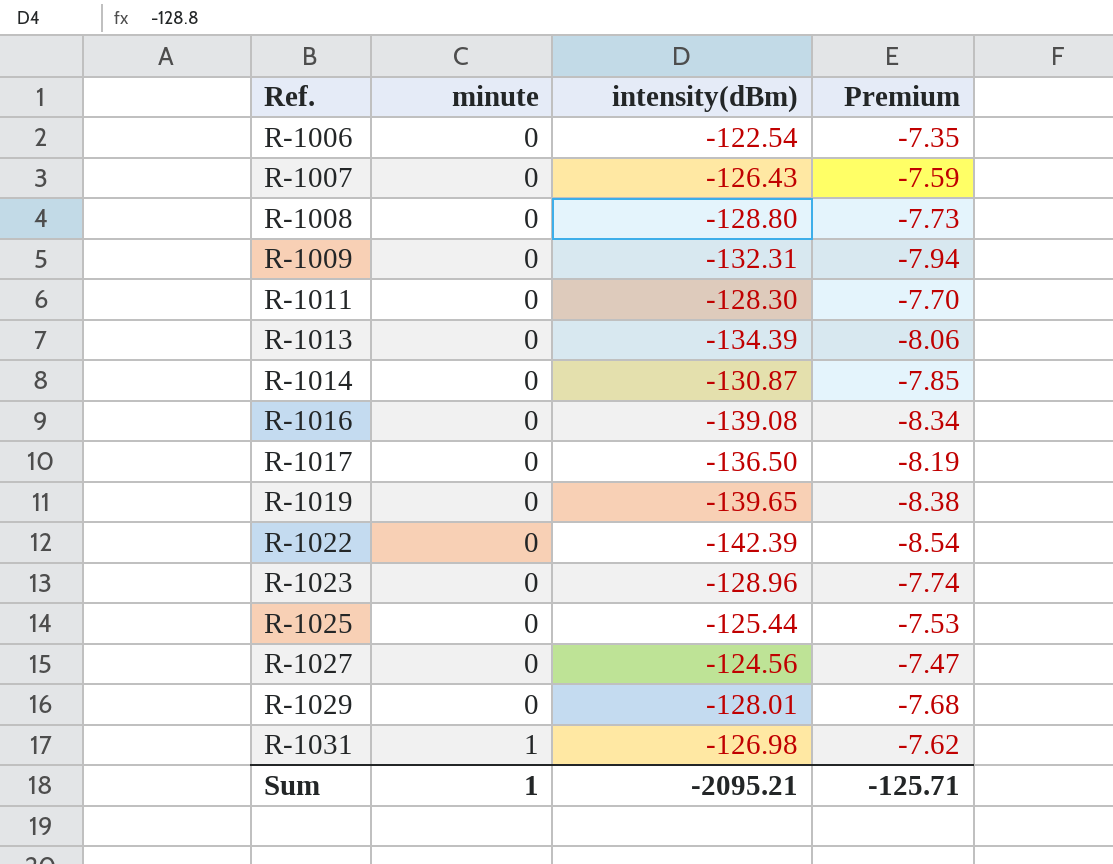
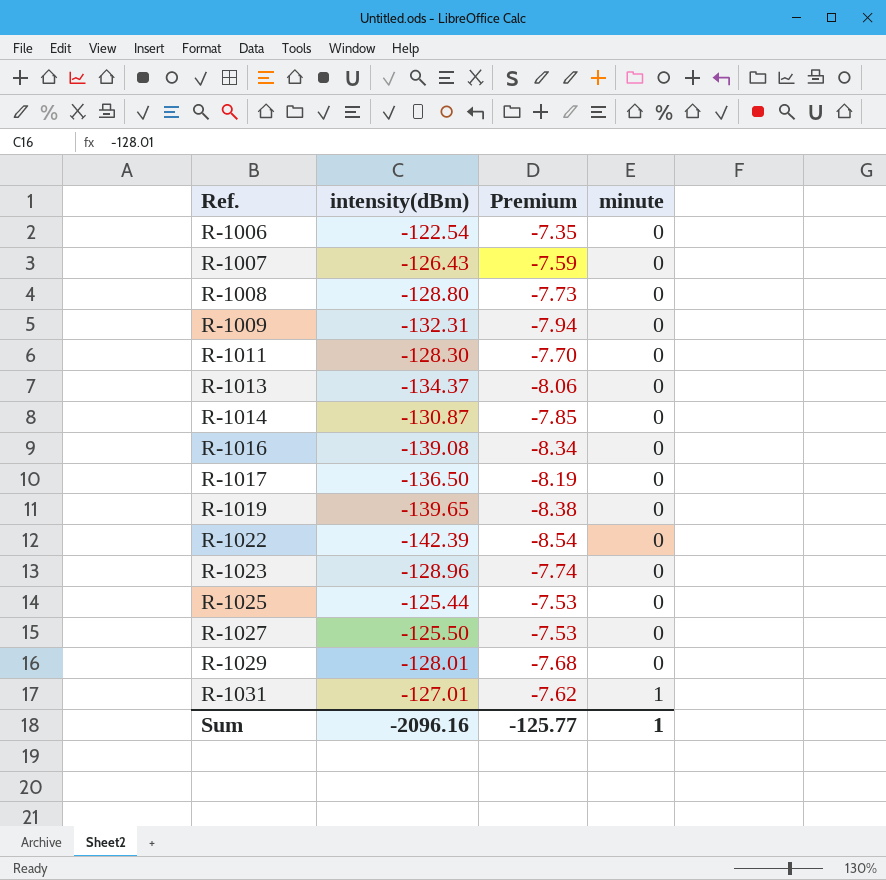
column minute | position: 2 -> 4
R-1013 | intensity(dBm): -134.39 -> -134.37
R-1027 | intensity(dBm): -124.56 -> -125.50
R-1027 | Premium: -7.47 -> -7.53
R-1031 | intensity(dBm): -126.98 -> -127.01
Sum | intensity(dBm): -2095.21 -> -2096.16
Sum | Premium: -125.71 -> -125.77

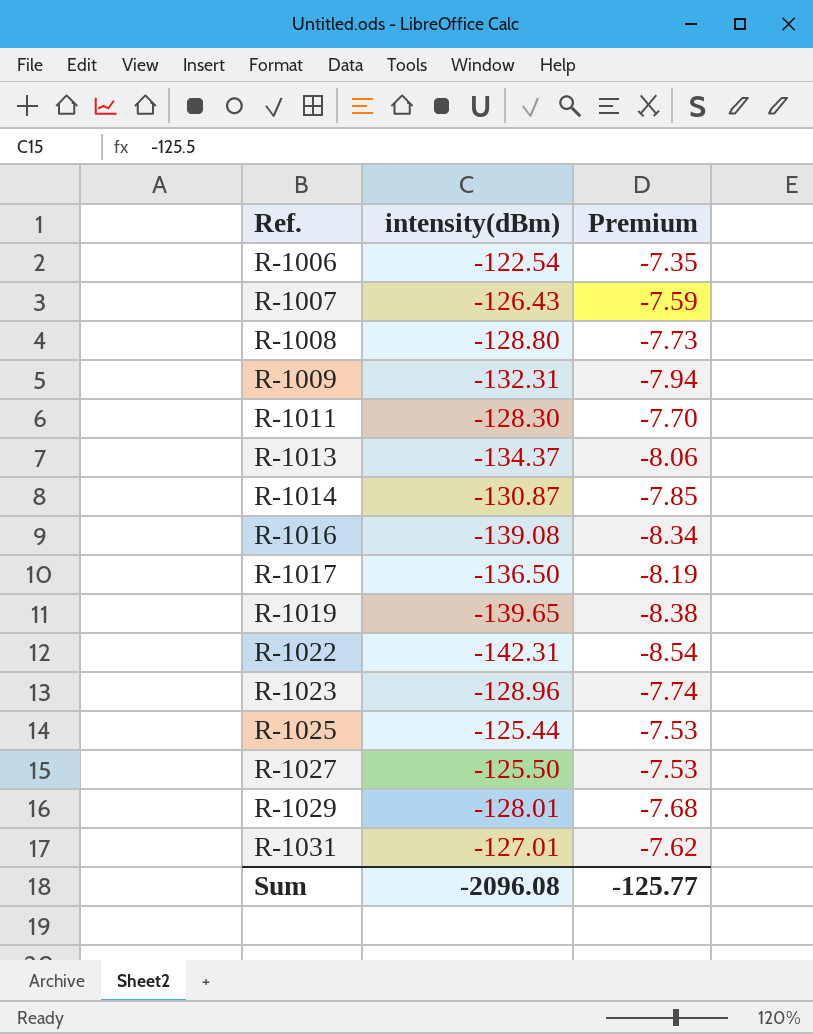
column minute | position: 4 -> none
R-1022 | intensity(dBm): -142.39 -> -142.31
Sum | intensity(dBm): -2096.16 -> -2096.08

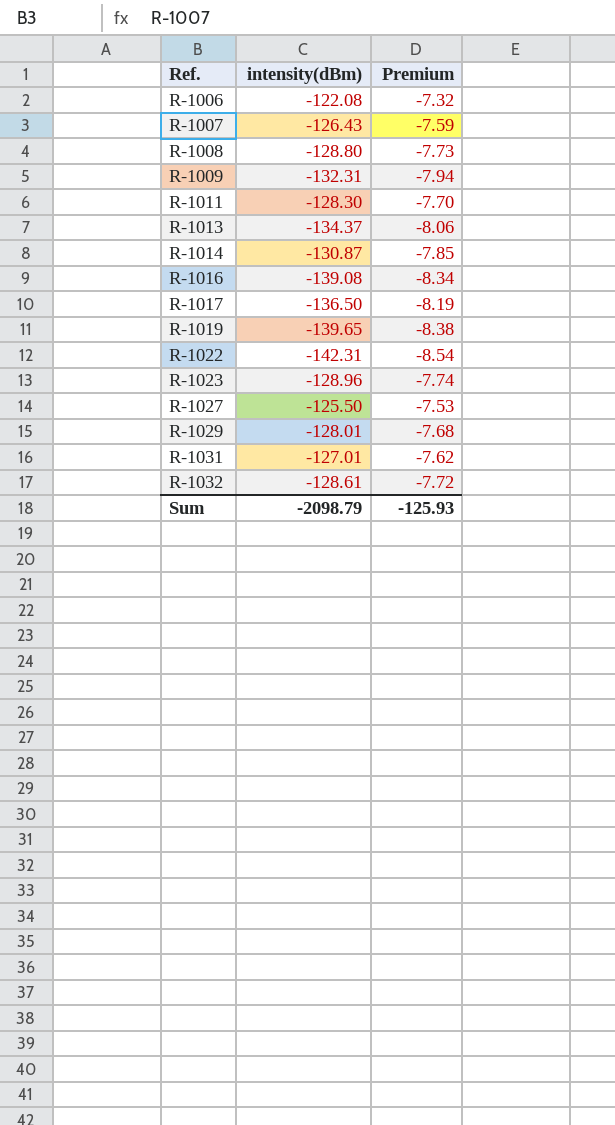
row R-1025: -125.44 | -7.53 -> none
R-1006 | intensity(dBm): -122.54 -> -122.08
R-1006 | Premium: -7.35 -> -7.32
row R-1032: none -> -128.61 | -7.72
Sum | intensity(dBm): -2096.08 -> -2098.79
Sum | Premium: -125.77 -> -125.93

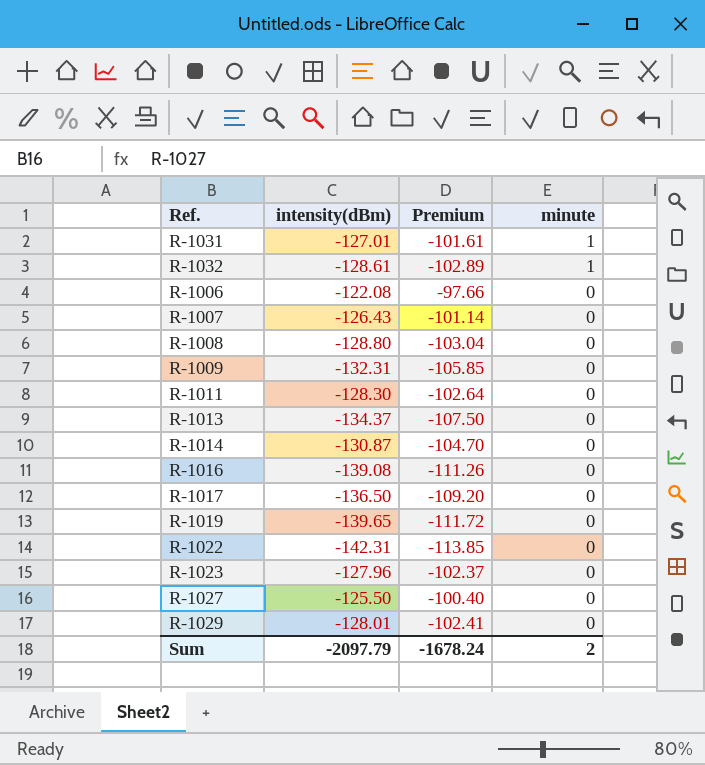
row order: Ref. ascending -> minute descending
column Premium | formula: [intensity(dBm)] * 0.06 -> [intensity(dBm)] * 0.8
column minute | position: none -> 4
R-1023 | intensity(dBm): -128.96 -> -127.96
Sum | intensity(dBm): -2098.79 -> -2097.79
Sum | Premium: -125.93 -> -1678.24

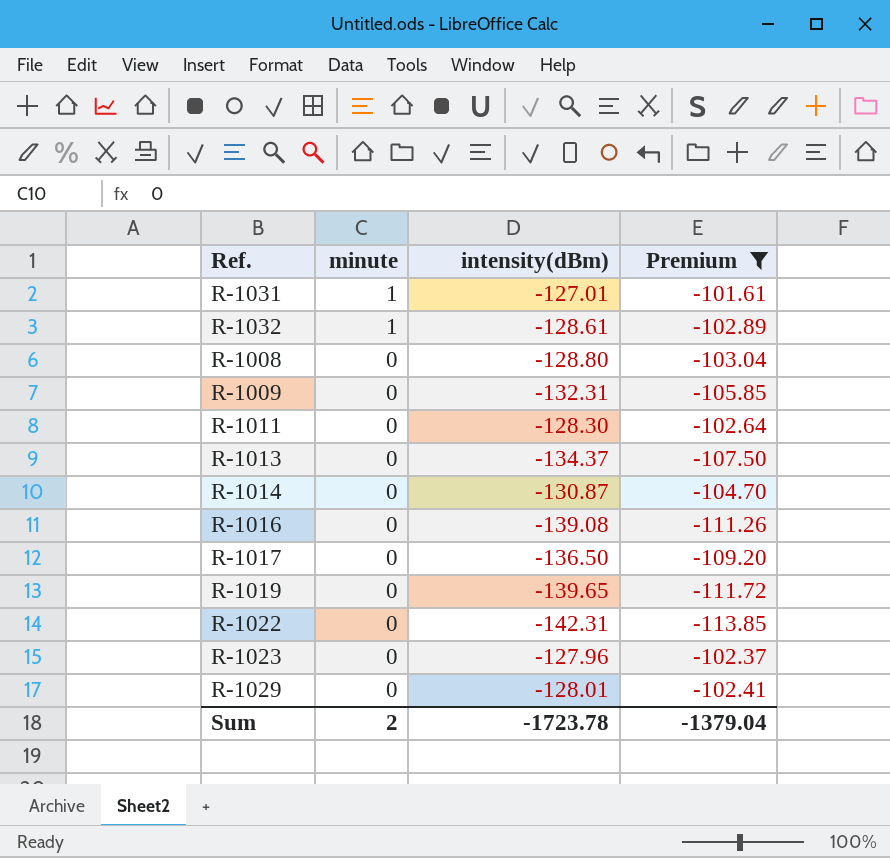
filter: none -> Premium <= -101.61
column minute | position: 4 -> 2
Sum | intensity(dBm): -2097.79 -> -1723.78
Sum | Premium: -1678.24 -> -1379.04

